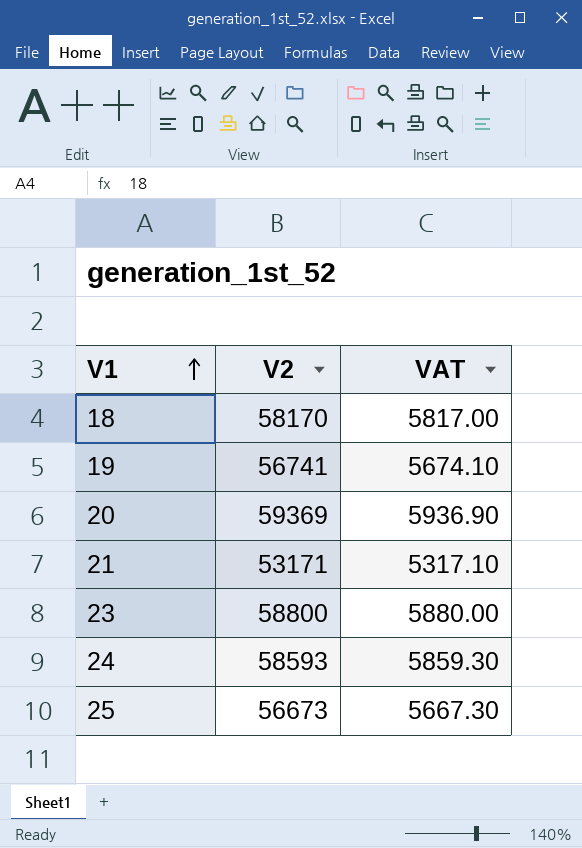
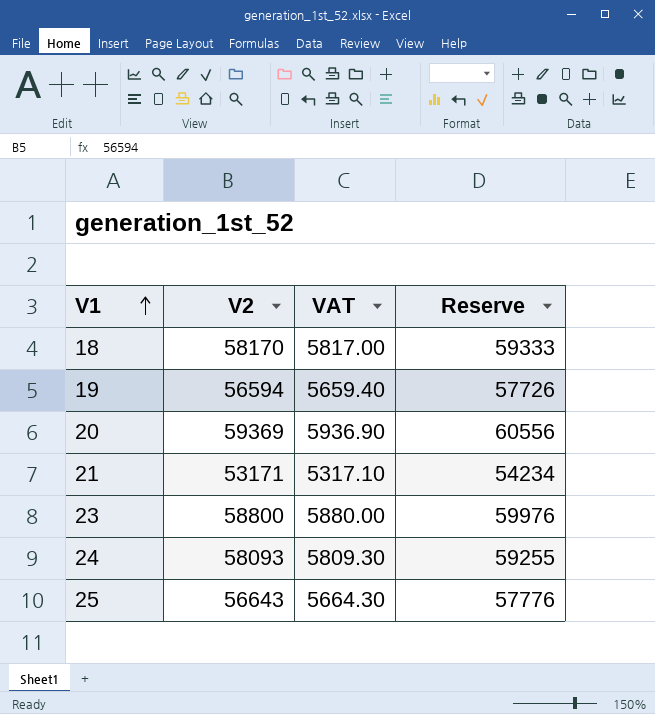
column Reserve | formula: none -> [V2] * 1.02
19 | V2: 56741 -> 56594
19 | VAT: 5674.10 -> 5659.40
24 | V2: 58593 -> 58093
24 | VAT: 5859.30 -> 5809.30
25 | V2: 56673 -> 56643
25 | VAT: 5667.30 -> 5664.30

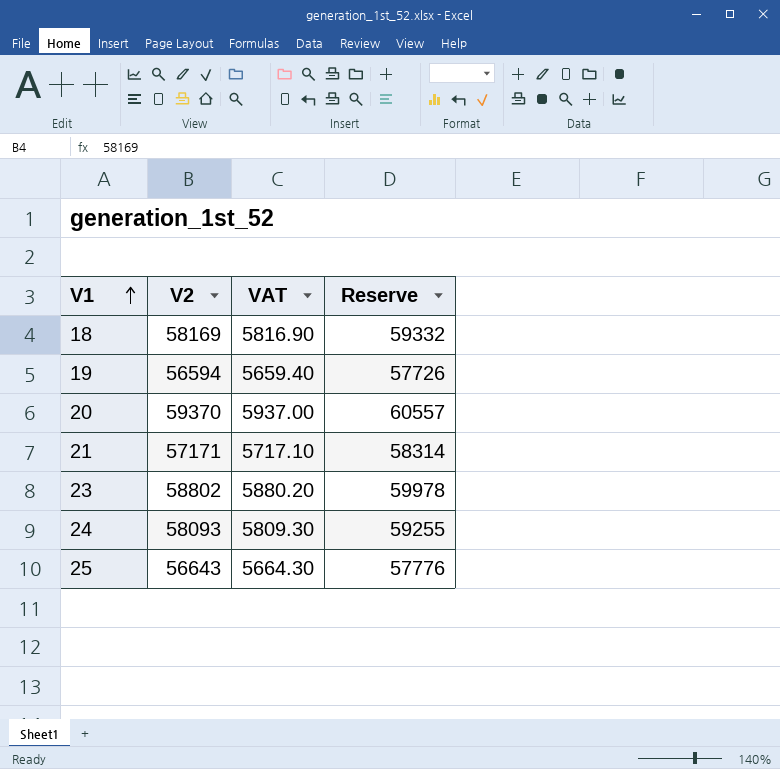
18 | V2: 58170 -> 58169
18 | VAT: 5817.00 -> 5816.90
18 | Reserve: 59333 -> 59332
20 | V2: 59369 -> 59370
20 | VAT: 5936.90 -> 5937.00
20 | Reserve: 60556 -> 60557
21 | V2: 53171 -> 57171
21 | VAT: 5317.10 -> 5717.10
21 | Reserve: 54234 -> 58314
23 | V2: 58800 -> 58802
23 | VAT: 5880.00 -> 5880.20
23 | Reserve: 59976 -> 59978

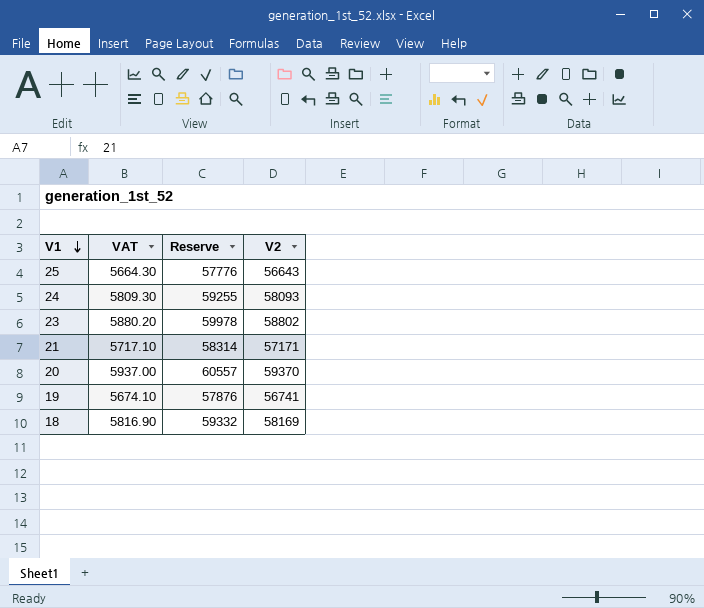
row order: V1 ascending -> V1 descending
column V2 | position: 2 -> 4
19 | VAT: 5659.40 -> 5674.10
19 | Reserve: 57726 -> 57876
19 | V2: 56594 -> 56741

